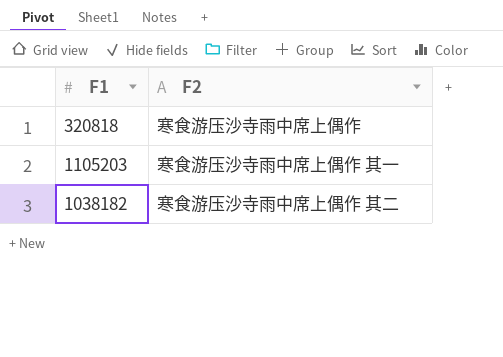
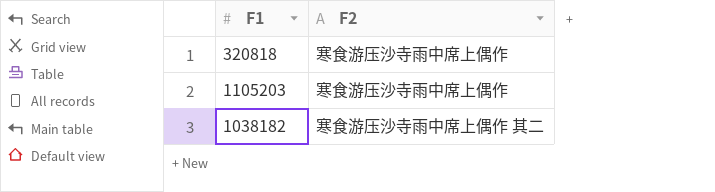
1105203 | F2: 寒食游压沙寺雨中席上偶作 其一 -> 寒食游压沙寺雨中席上偶作

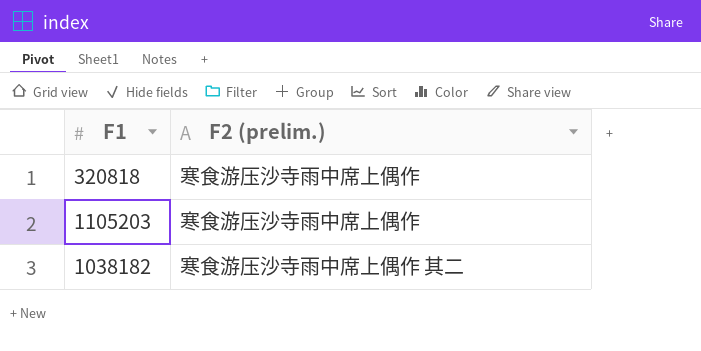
column name: F2 -> F2 (prelim.)

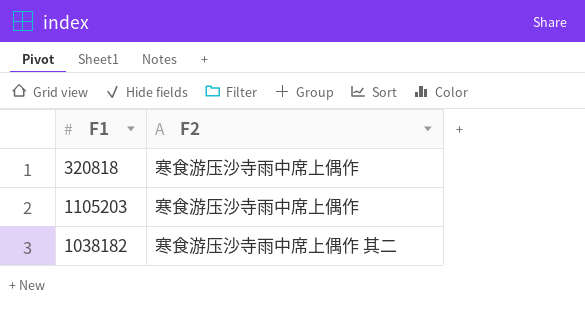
column name: F2 (prelim.) -> F2

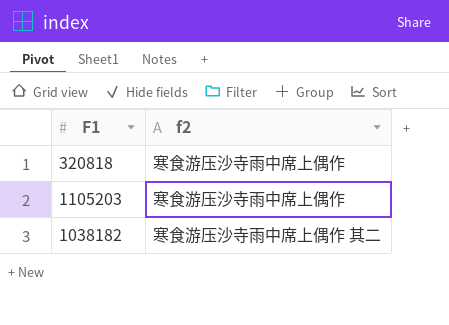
column name: F2 -> f2

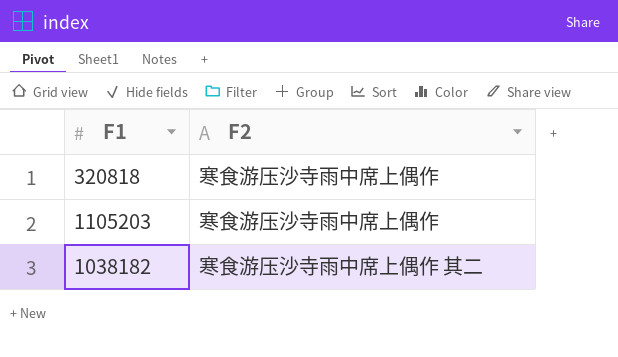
column name: f2 -> F2

